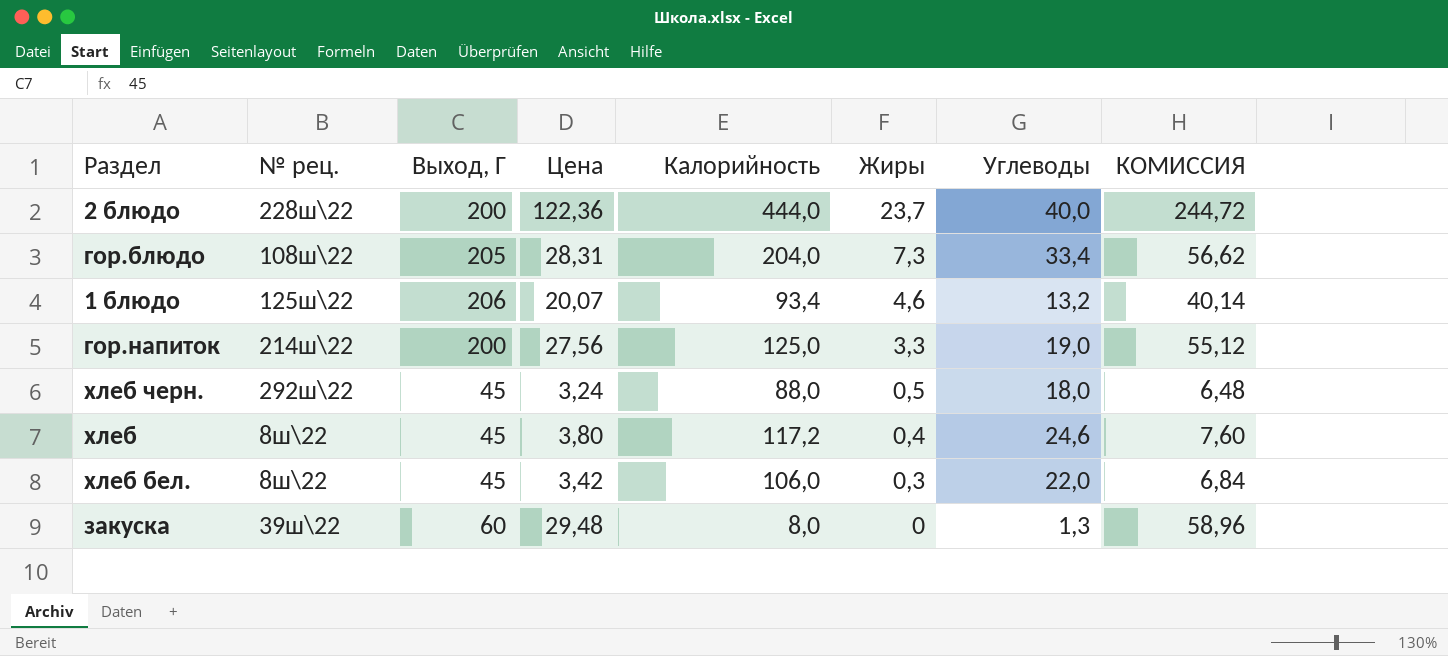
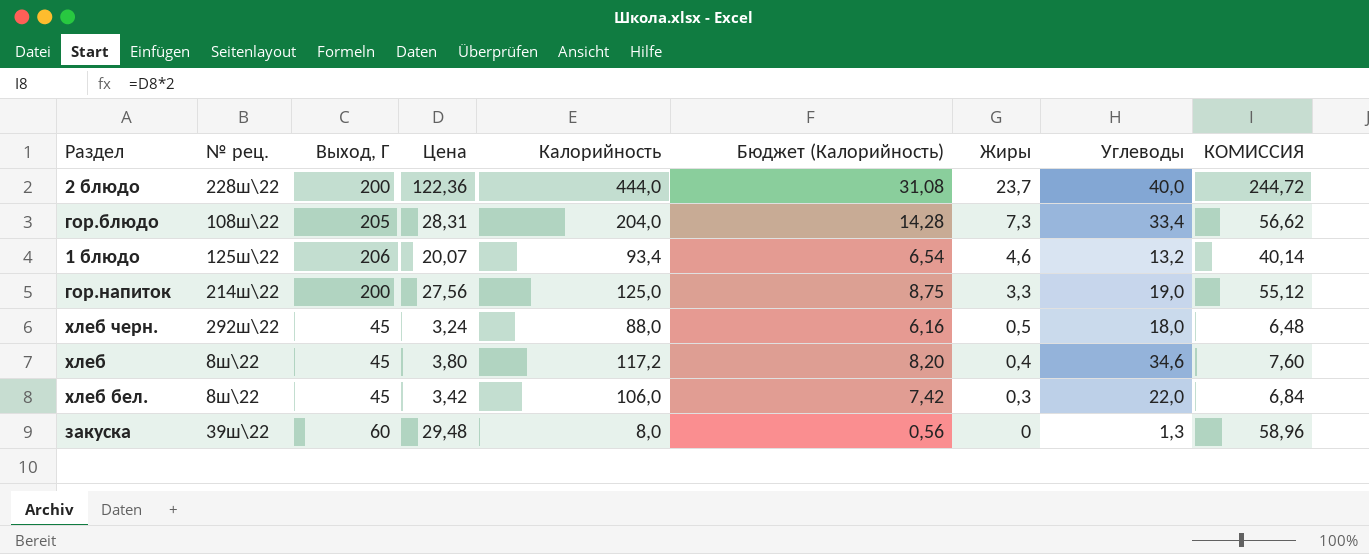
column Бюджет (Калорийность) | formula: none -> [Калорийность] * 0,07
хлеб | Углеводы: 24,6 -> 34,6

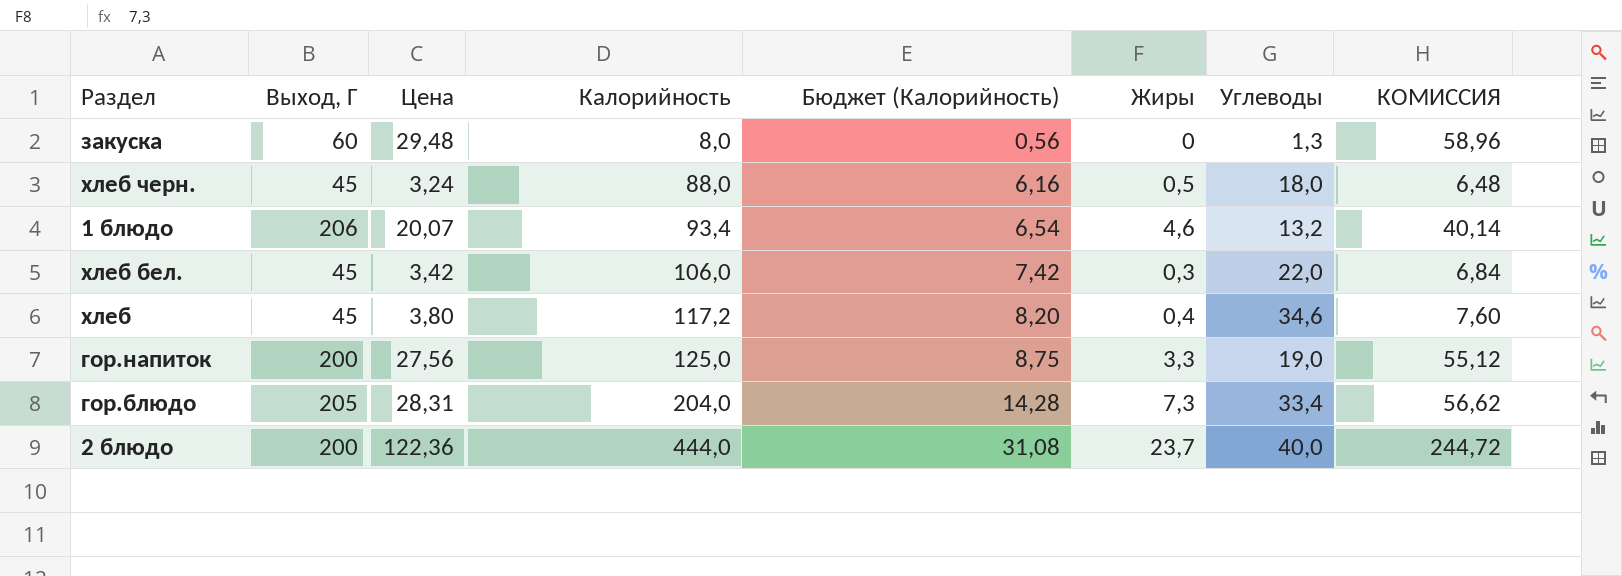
row order: Жиры descending -> Калорийность ascending
column № рец. | position: 2 -> none

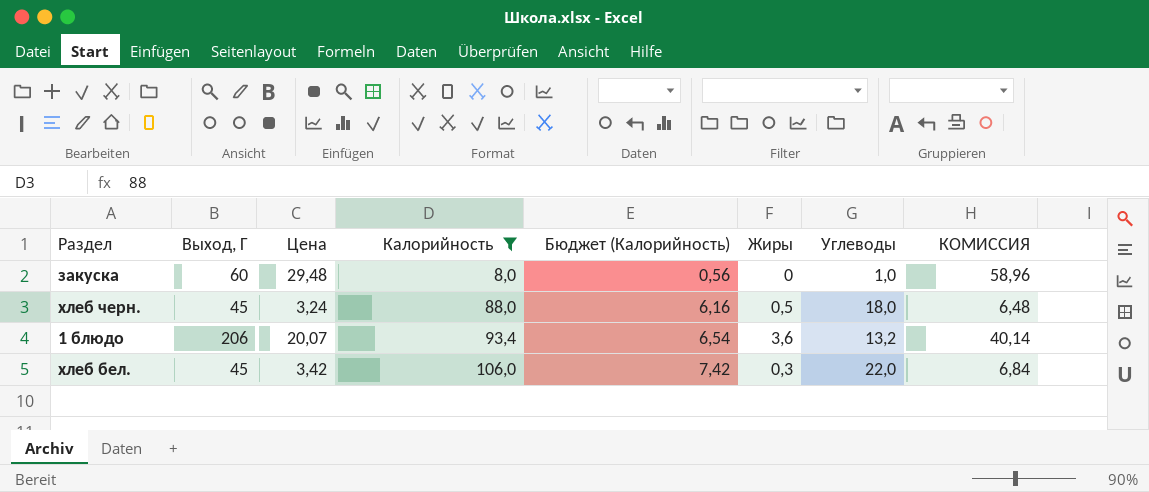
filter: none -> Калорийность <= 106,0
закуска | Углеводы: 1,3 -> 1,0
1 блюдо | Жиры: 4,6 -> 3,6

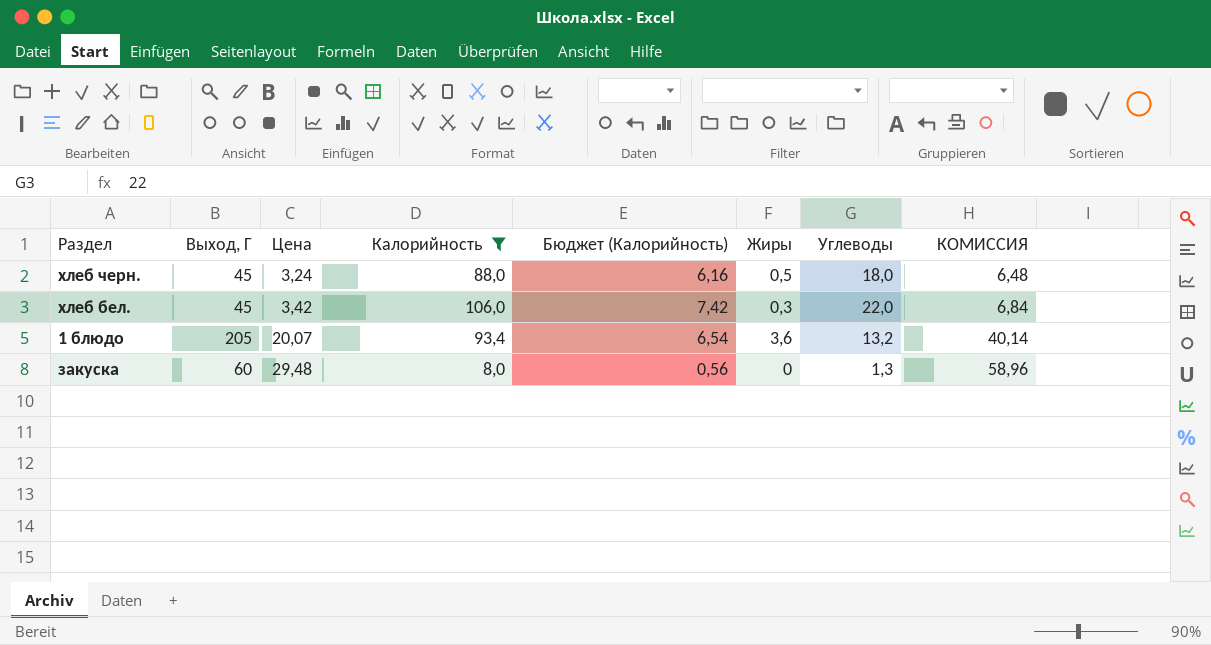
row order: Калорийность ascending -> Цена ascending
1 блюдо | Выход, Г: 206 -> 205
закуска | Углеводы: 1,0 -> 1,3

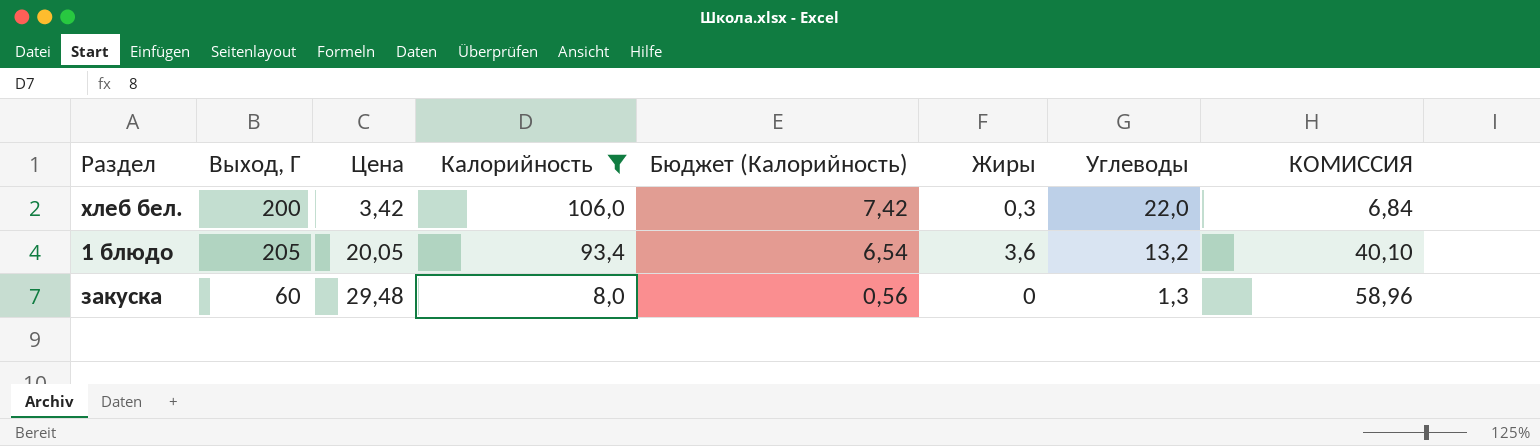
row хлеб черн.: 45 | 3,24 | 88,0 | 6,16 | 0,5 | 18,0 | 6,48 -> none
хлеб бел. | Выход, Г: 45 -> 200
1 блюдо | Цена: 20,07 -> 20,05
1 блюдо | КОМИССИЯ: 40,14 -> 40,10

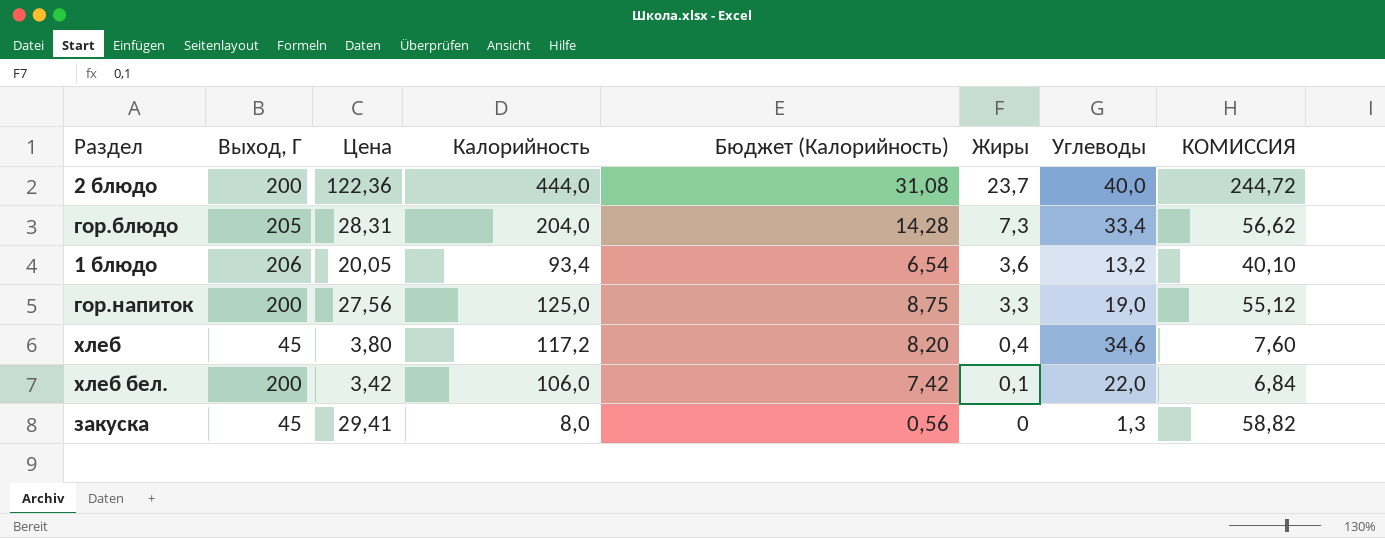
filter: Калорийность <= 106,0 -> none
row order: Цена ascending -> Жиры descending
1 блюдо | Выход, Г: 205 -> 206
хлеб бел. | Жиры: 0,3 -> 0,1
закуска | Выход, Г: 60 -> 45
закуска | Цена: 29,48 -> 29,41
закуска | КОМИССИЯ: 58,96 -> 58,82

